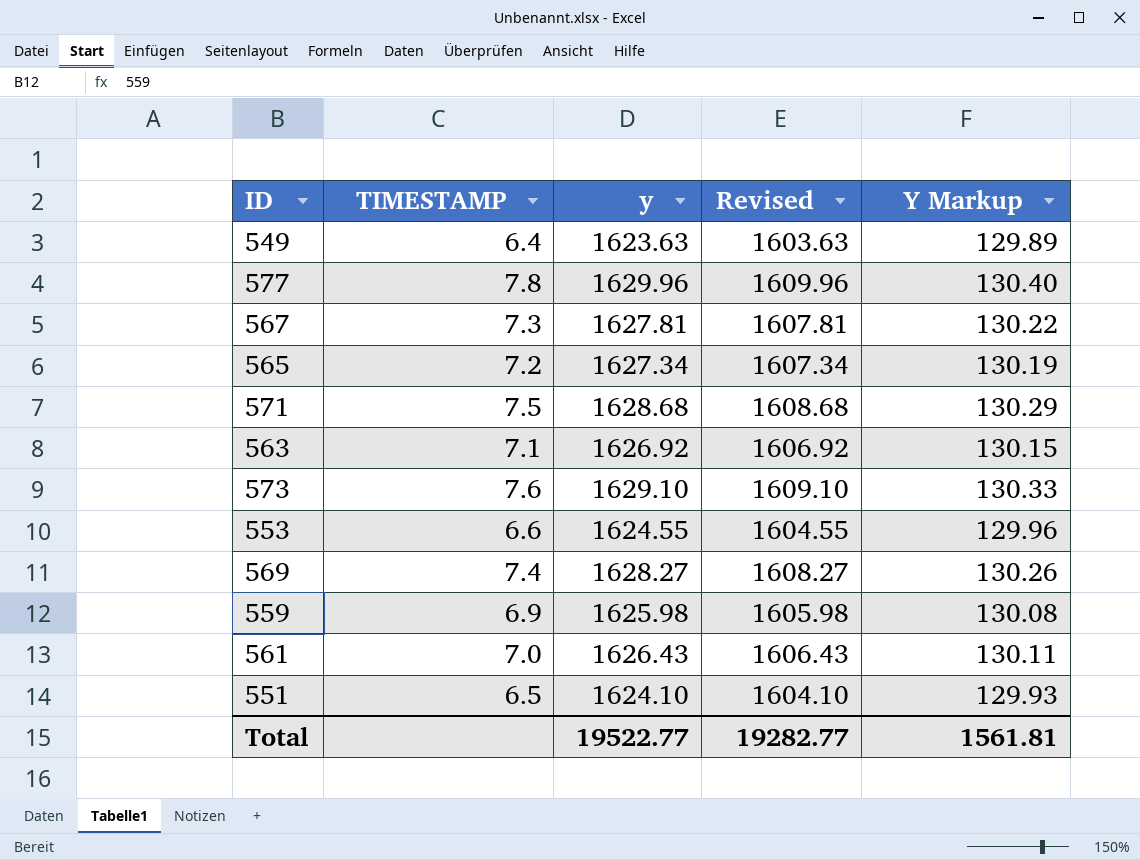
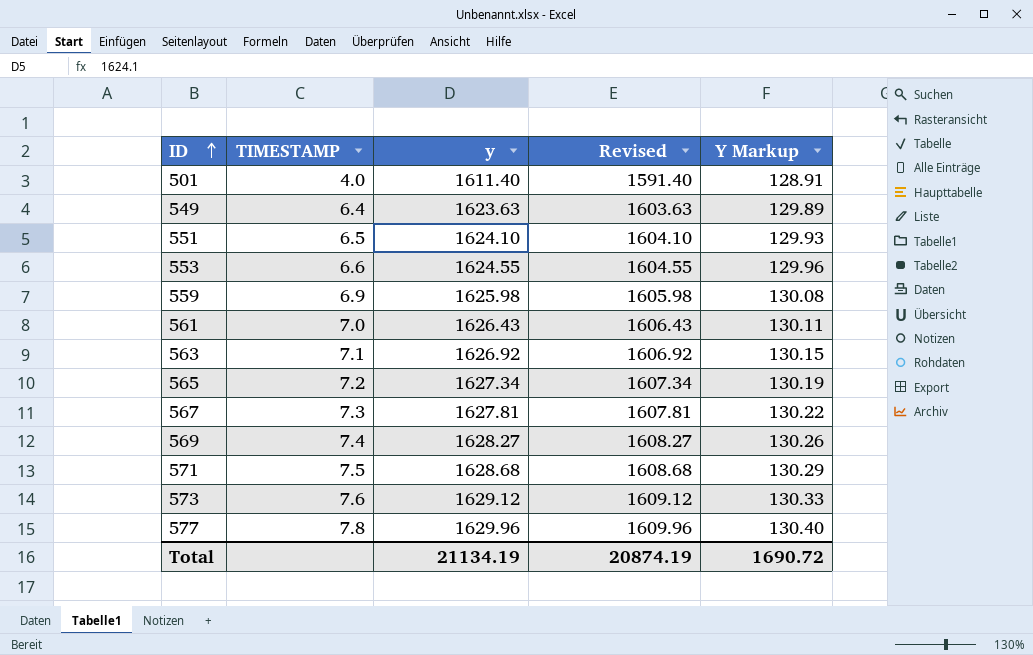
row order: none -> ID ascending
row 501: none -> 4.0 | 1611.40 | 1591.40 | 128.91
573 | y: 1629.10 -> 1629.12
573 | Revised: 1609.10 -> 1609.12
Total | y: 19522.77 -> 21134.19
Total | Revised: 19282.77 -> 20874.19
Total | Y Markup: 1561.81 -> 1690.72

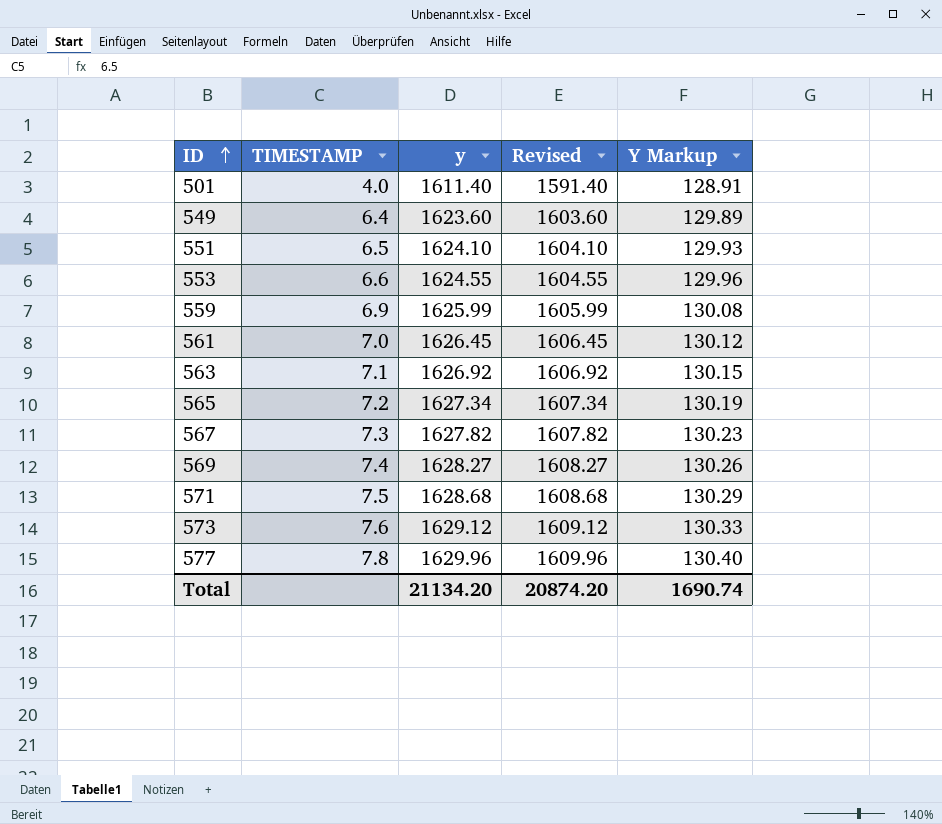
549 | y: 1623.63 -> 1623.60
549 | Revised: 1603.63 -> 1603.60
559 | y: 1625.98 -> 1625.99
559 | Revised: 1605.98 -> 1605.99
561 | y: 1626.43 -> 1626.45
561 | Revised: 1606.43 -> 1606.45
561 | Y Markup: 130.11 -> 130.12
567 | y: 1627.81 -> 1627.82
567 | Revised: 1607.81 -> 1607.82
567 | Y Markup: 130.22 -> 130.23
Total | y: 21134.19 -> 21134.20
Total | Revised: 20874.19 -> 20874.20
Total | Y Markup: 1690.72 -> 1690.74

